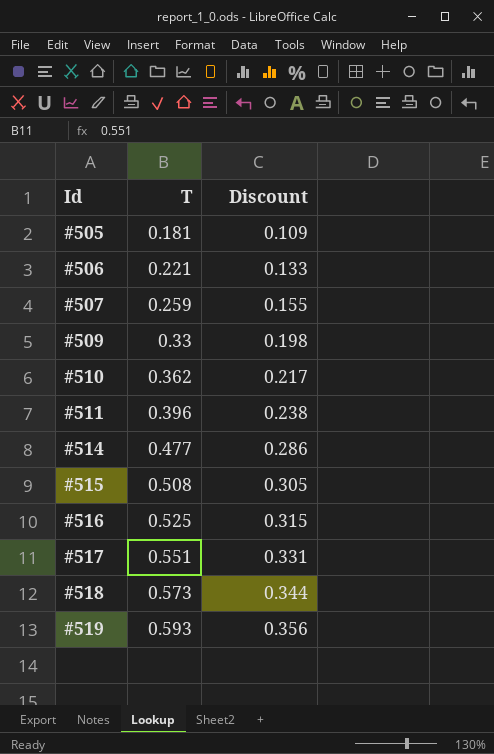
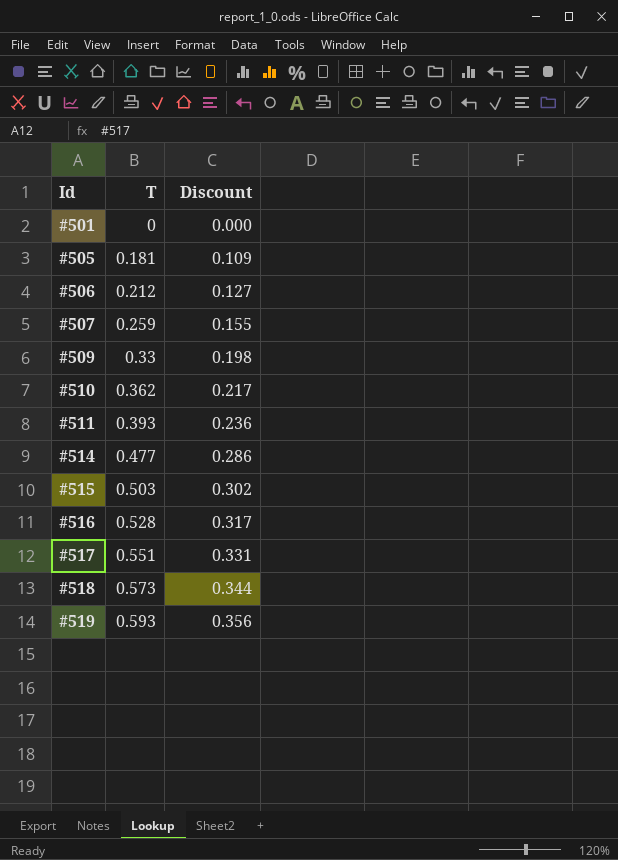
row #501: none -> 0 | 0.000
#506 | T: 0.221 -> 0.212
#506 | Discount: 0.133 -> 0.127
#511 | T: 0.396 -> 0.393
#511 | Discount: 0.238 -> 0.236
#515 | T: 0.508 -> 0.503
#515 | Discount: 0.305 -> 0.302
#516 | T: 0.525 -> 0.528
#516 | Discount: 0.315 -> 0.317

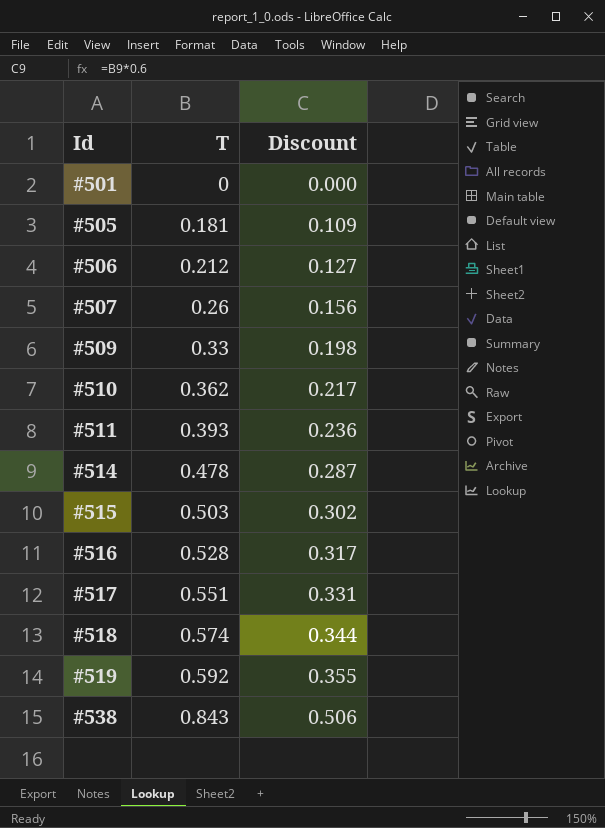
#507 | T: 0.259 -> 0.26
#507 | Discount: 0.155 -> 0.156
#514 | T: 0.477 -> 0.478
#514 | Discount: 0.286 -> 0.287
#518 | T: 0.573 -> 0.574
#519 | T: 0.593 -> 0.592
#519 | Discount: 0.356 -> 0.355
row #538: none -> 0.843 | 0.506

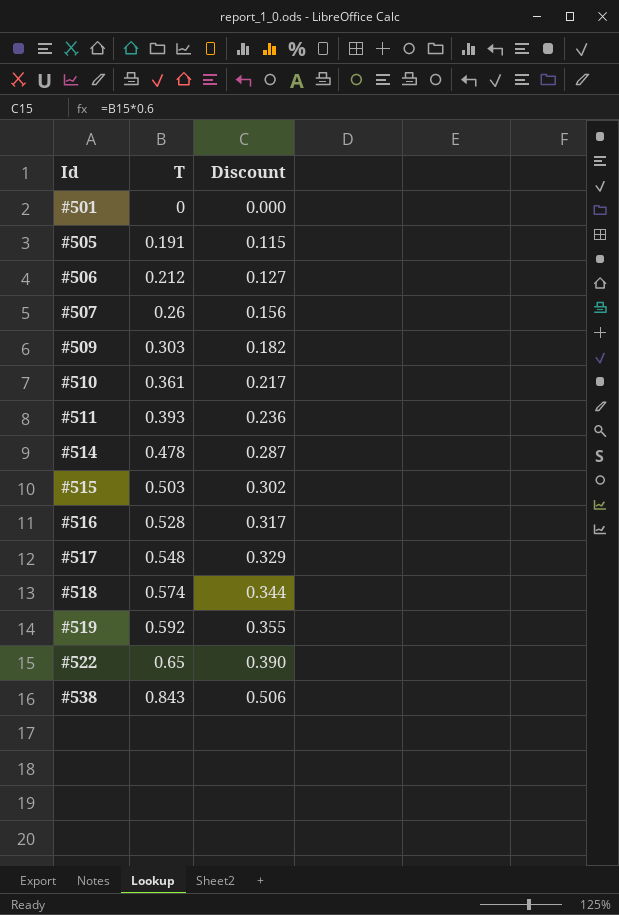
#505 | T: 0.181 -> 0.191
#505 | Discount: 0.109 -> 0.115
#509 | T: 0.33 -> 0.303
#509 | Discount: 0.198 -> 0.182
#510 | T: 0.362 -> 0.361
#517 | T: 0.551 -> 0.548
#517 | Discount: 0.331 -> 0.329
row #522: none -> 0.65 | 0.390

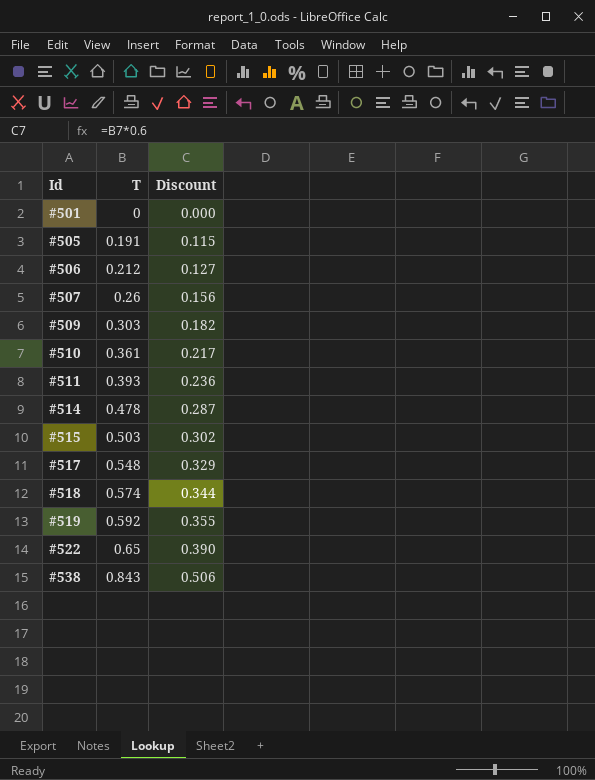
row #516: 0.528 | 0.317 -> none

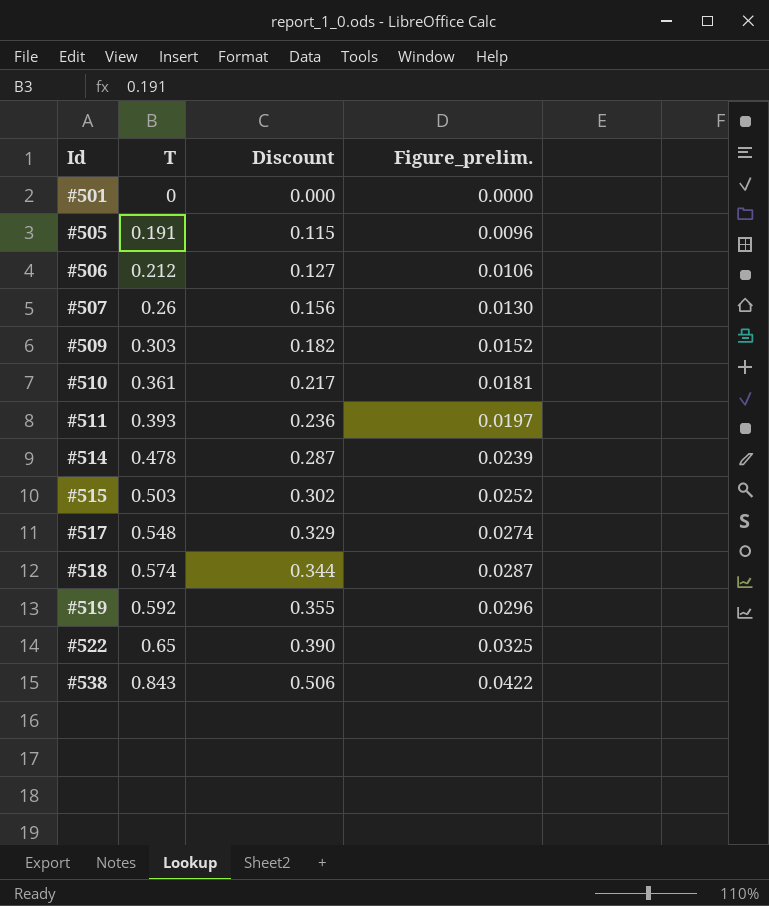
column Figure_prelim. | formula: none -> [T] * 0.05

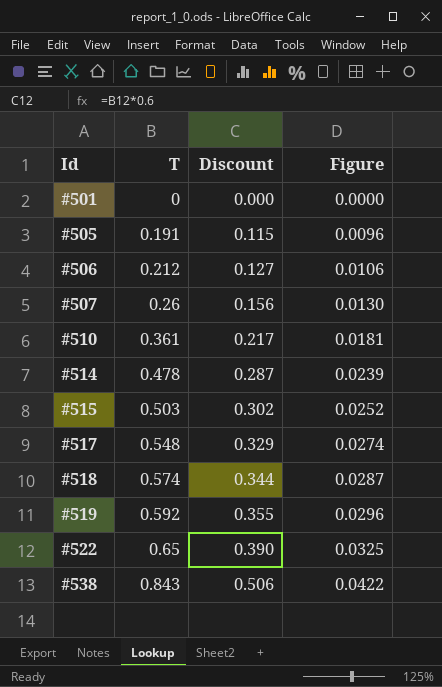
column name: Figure_prelim. -> Figure
row #509: 0.303 | 0.182 | 0.0152 -> none
row #511: 0.393 | 0.236 | 0.0197 -> none

